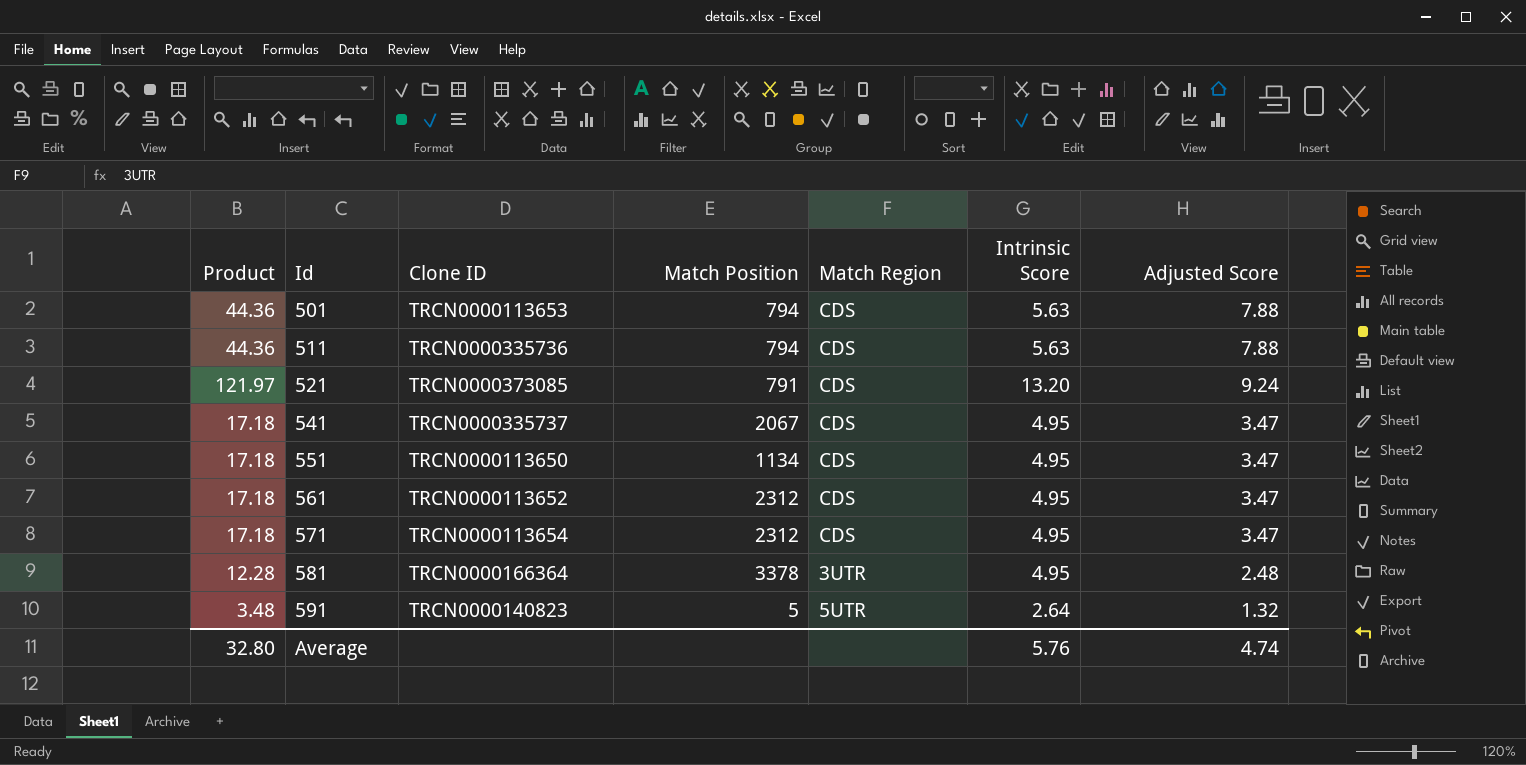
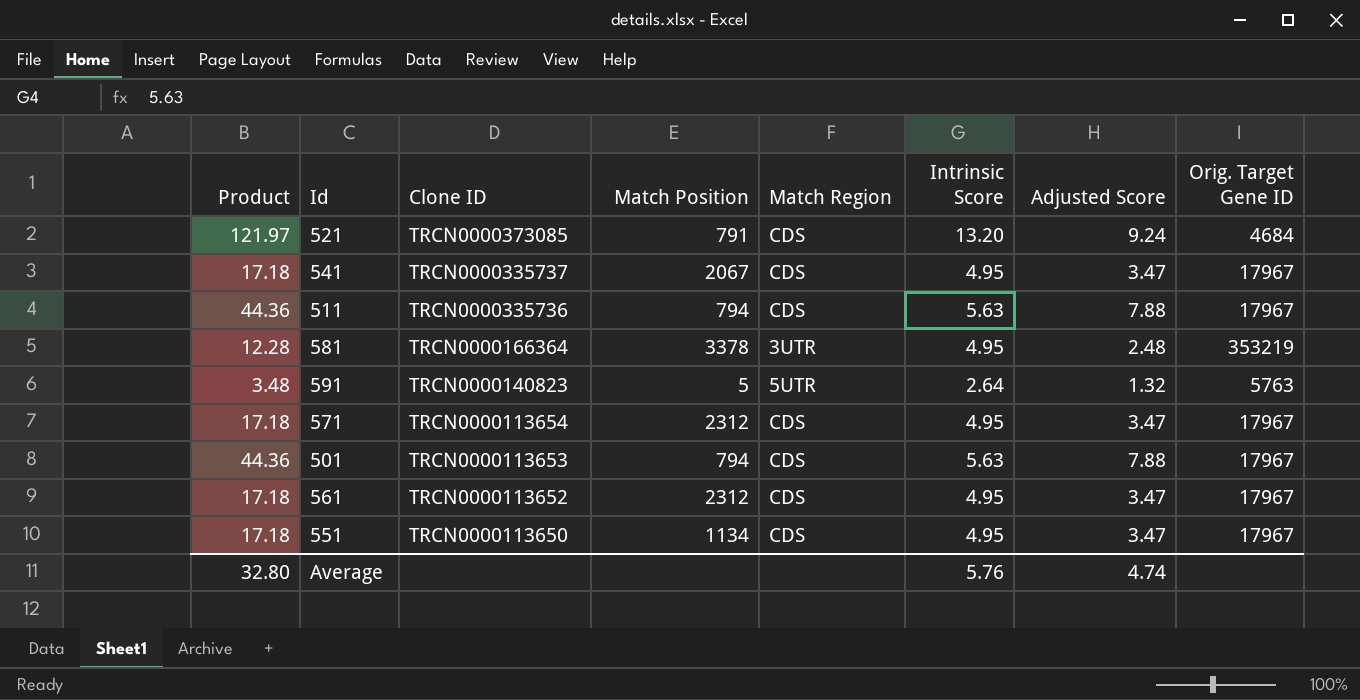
row order: Id ascending -> Clone ID descending
column Orig. Target Gene ID | position: none -> 8

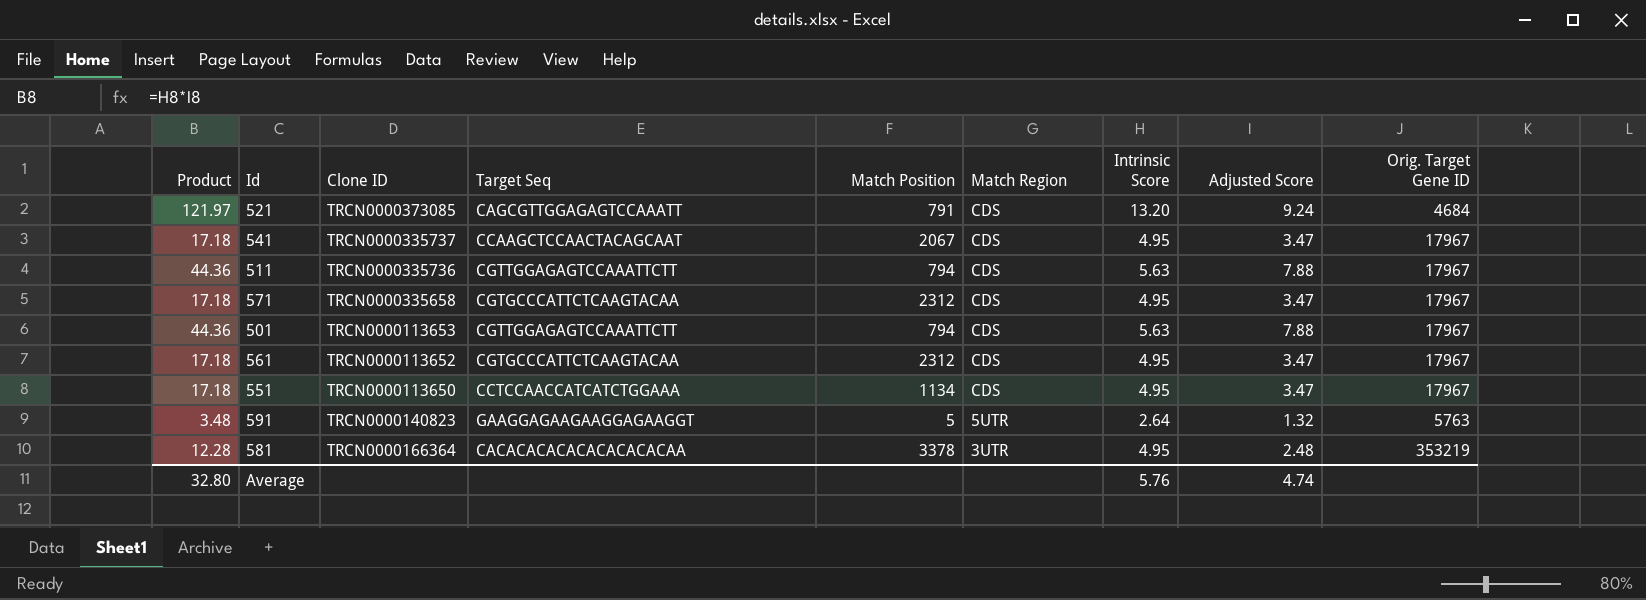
row order: Clone ID descending -> Match Region descending
column Target Seq | position: none -> 4
571 | Clone ID: TRCN0000113654 -> TRCN0000335658

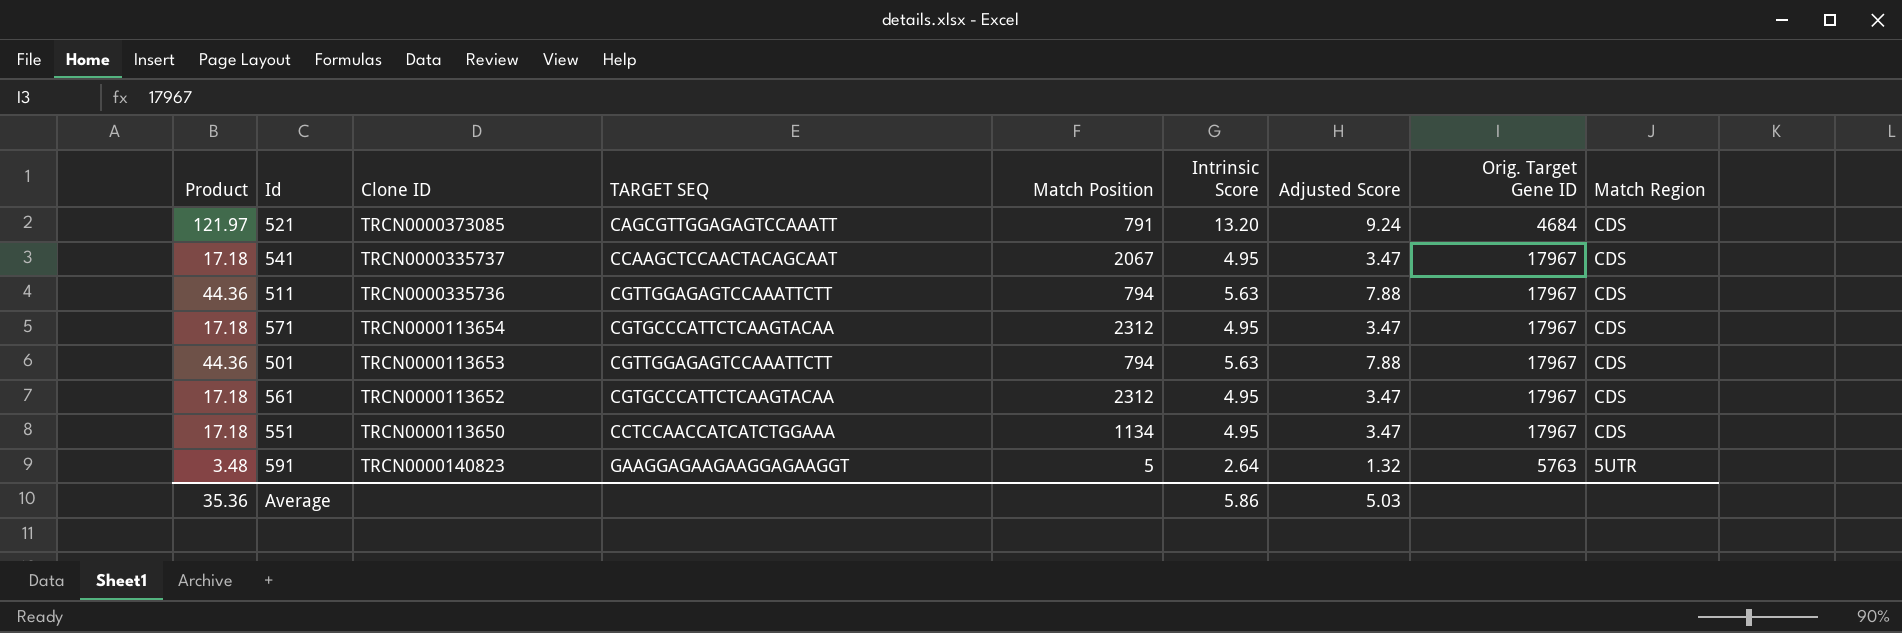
column name: Target Seq -> TARGET SEQ
column Match Region | position: 6 -> 9
row 581: 12.28 | TRCN0000166364 | CACACACACACACACACACAA | 3378 | 3UTR | 4.95 | 2.48 | 353219 -> none
571 | Clone ID: TRCN0000335658 -> TRCN0000113654
Average | Product: 32.80 -> 35.36
Average | Intrinsic Score: 5.76 -> 5.86
Average | Adjusted Score: 4.74 -> 5.03

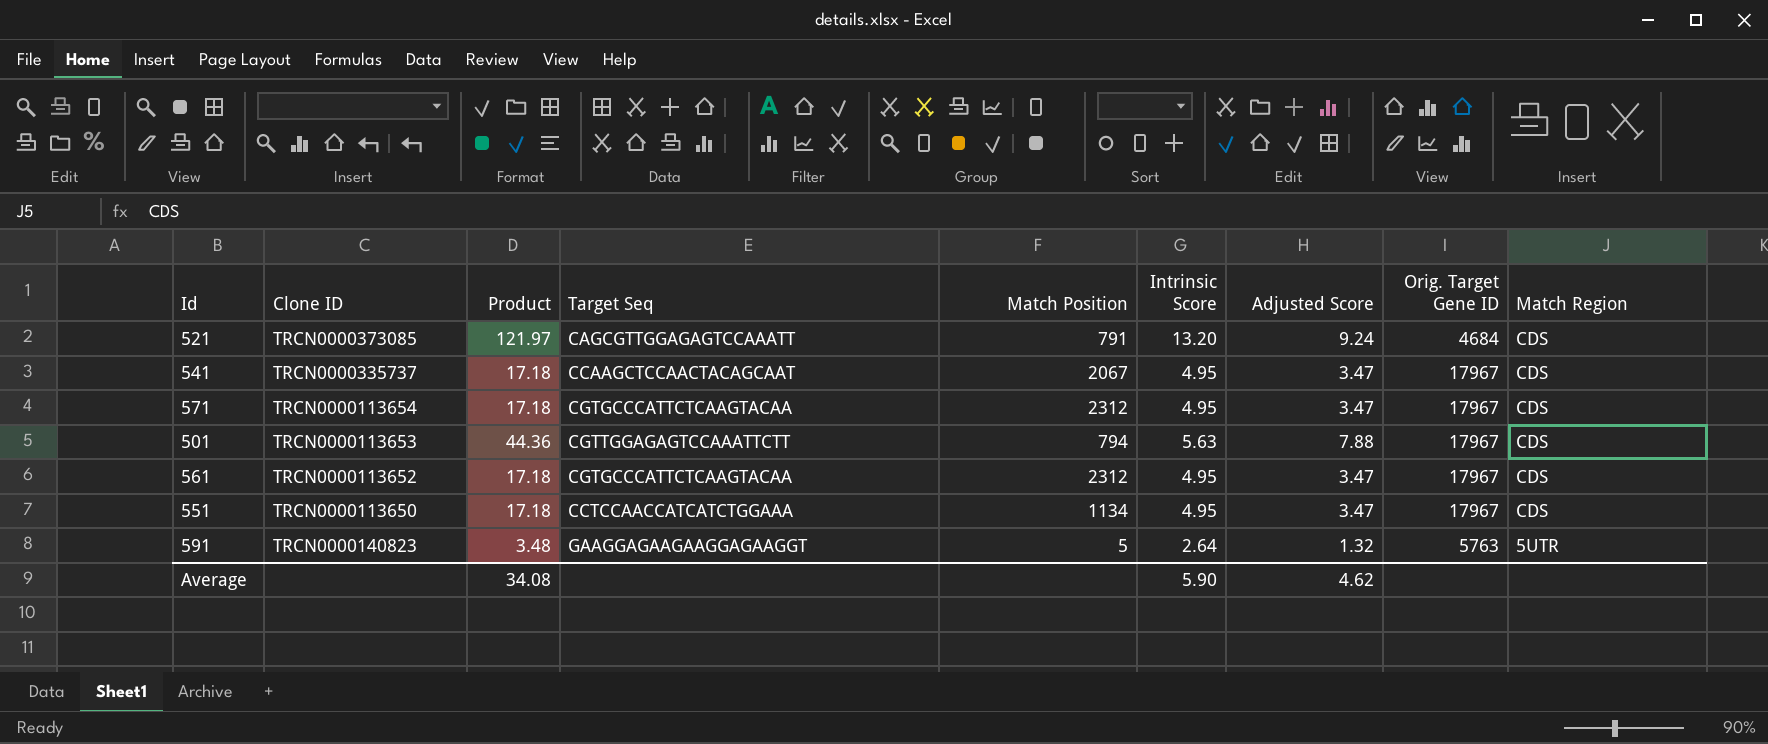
column Product | position: 1 -> 3
column name: TARGET SEQ -> Target Seq
row 511: 44.36 | TRCN0000335736 | CGTTGGAGAGTCCAAATTCTT | 794 | 5.63 | 7.88 | 17967 | CDS -> none
Average | Product: 35.36 -> 34.08
Average | Intrinsic Score: 5.86 -> 5.90
Average | Adjusted Score: 5.03 -> 4.62

